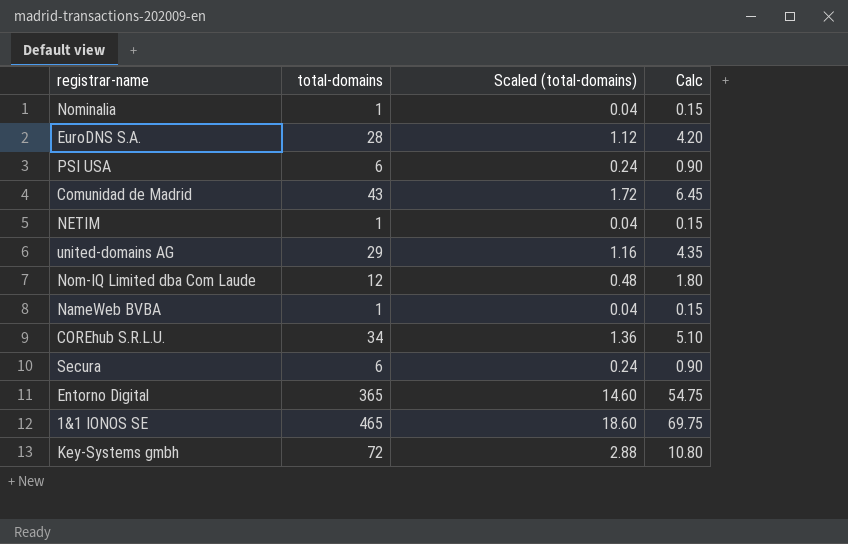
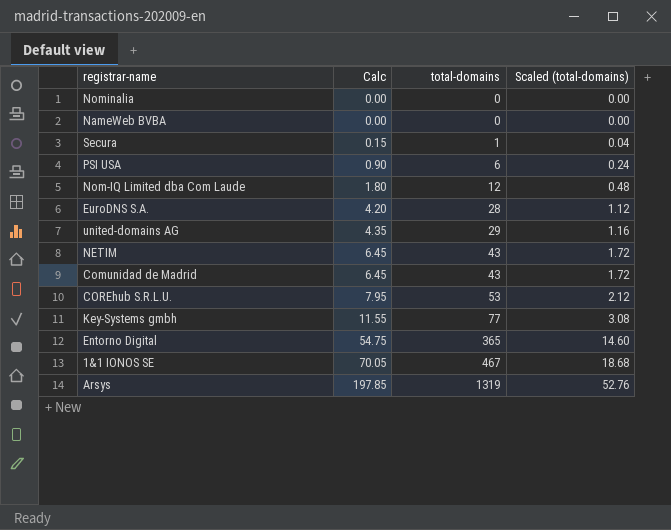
row order: none -> Calc ascending
column Calc | position: 4 -> 2
Nominalia | Calc: 0.15 -> 0.00
Nominalia | total-domains: 1 -> 0
Nominalia | Scaled (total-domains): 0.04 -> 0.00
NameWeb BVBA | Calc: 0.15 -> 0.00
NameWeb BVBA | total-domains: 1 -> 0
NameWeb BVBA | Scaled (total-domains): 0.04 -> 0.00
Secura | Calc: 0.90 -> 0.15
Secura | total-domains: 6 -> 1
Secura | Scaled (total-domains): 0.24 -> 0.04
NETIM | Calc: 0.15 -> 6.45
NETIM | total-domains: 1 -> 43
NETIM | Scaled (total-domains): 0.04 -> 1.72
COREhub S.R.L.U. | Calc: 5.10 -> 7.95
COREhub S.R.L.U. | total-domains: 34 -> 53
COREhub S.R.L.U. | Scaled (total-domains): 1.36 -> 2.12
Key-Systems gmbh | Calc: 10.80 -> 11.55
Key-Systems gmbh | total-domains: 72 -> 77
Key-Systems gmbh | Scaled (total-domains): 2.88 -> 3.08
1&1 IONOS SE | Calc: 69.75 -> 70.05
1&1 IONOS SE | total-domains: 465 -> 467
1&1 IONOS SE | Scaled (total-domains): 18.60 -> 18.68
row Arsys: none -> 197.85 | 1319 | 52.76

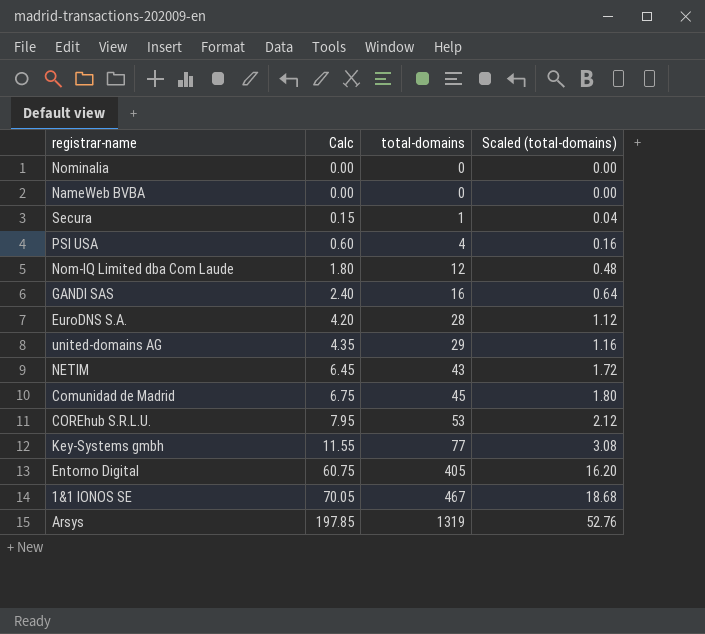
PSI USA | Calc: 0.90 -> 0.60
PSI USA | total-domains: 6 -> 4
PSI USA | Scaled (total-domains): 0.24 -> 0.16
row GANDI SAS: none -> 2.40 | 16 | 0.64
Comunidad de Madrid | Calc: 6.45 -> 6.75
Comunidad de Madrid | total-domains: 43 -> 45
Comunidad de Madrid | Scaled (total-domains): 1.72 -> 1.80
Entorno Digital | Calc: 54.75 -> 60.75
Entorno Digital | total-domains: 365 -> 405
Entorno Digital | Scaled (total-domains): 14.60 -> 16.20

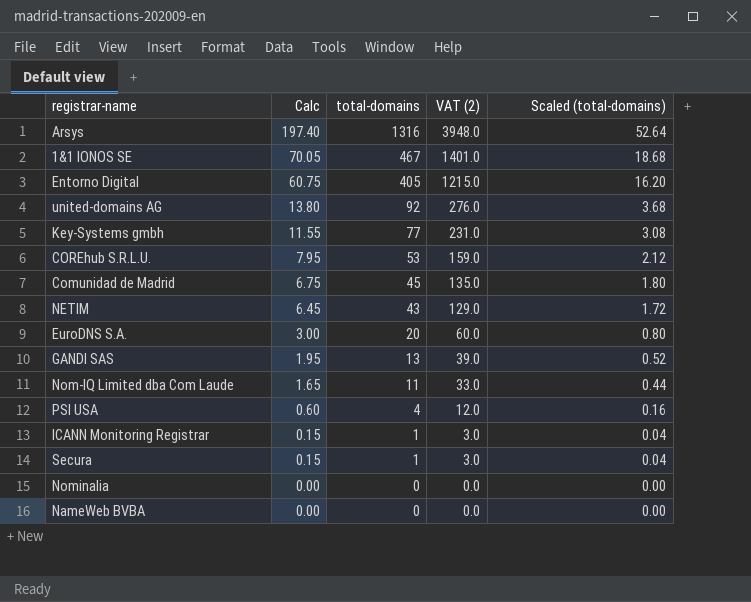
row order: Calc ascending -> Calc descending
column VAT (2) | formula: none -> [total-domains] * 3
Arsys | Calc: 197.85 -> 197.40
Arsys | total-domains: 1319 -> 1316
Arsys | Scaled (total-domains): 52.76 -> 52.64
united-domains AG | Calc: 4.35 -> 13.80
united-domains AG | total-domains: 29 -> 92
united-domains AG | Scaled (total-domains): 1.16 -> 3.68
EuroDNS S.A. | Calc: 4.20 -> 3.00
EuroDNS S.A. | total-domains: 28 -> 20
EuroDNS S.A. | Scaled (total-domains): 1.12 -> 0.80
GANDI SAS | Calc: 2.40 -> 1.95
GANDI SAS | total-domains: 16 -> 13
GANDI SAS | Scaled (total-domains): 0.64 -> 0.52
Nom-IQ Limited dba Com Laude | Calc: 1.80 -> 1.65
Nom-IQ Limited dba Com Laude | total-domains: 12 -> 11
Nom-IQ Limited dba Com Laude | Scaled (total-domains): 0.48 -> 0.44
row ICANN Monitoring Registrar: none -> 0.15 | 1 | 3.0 | 0.04

